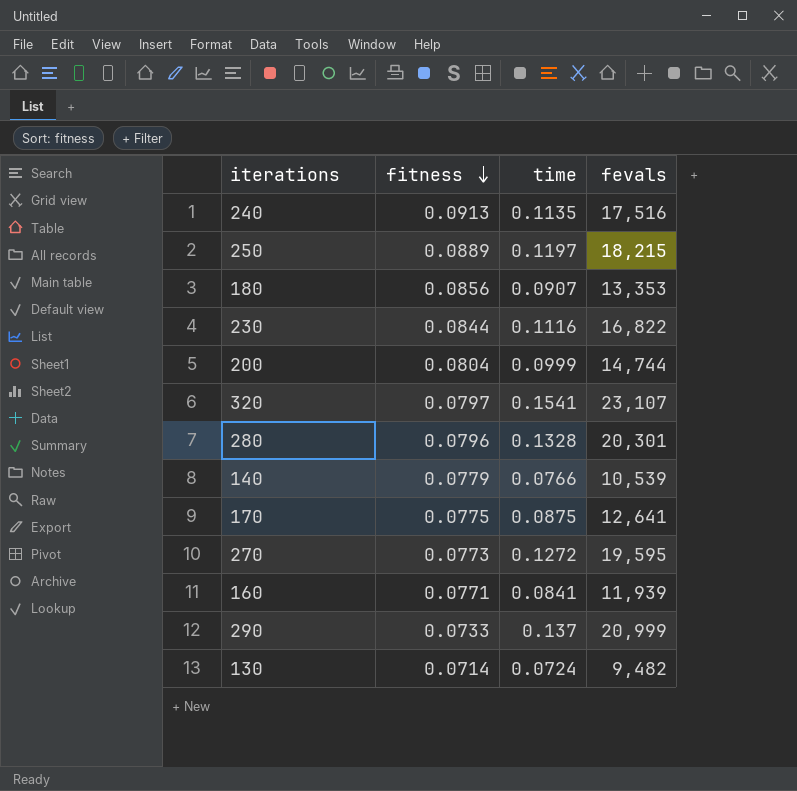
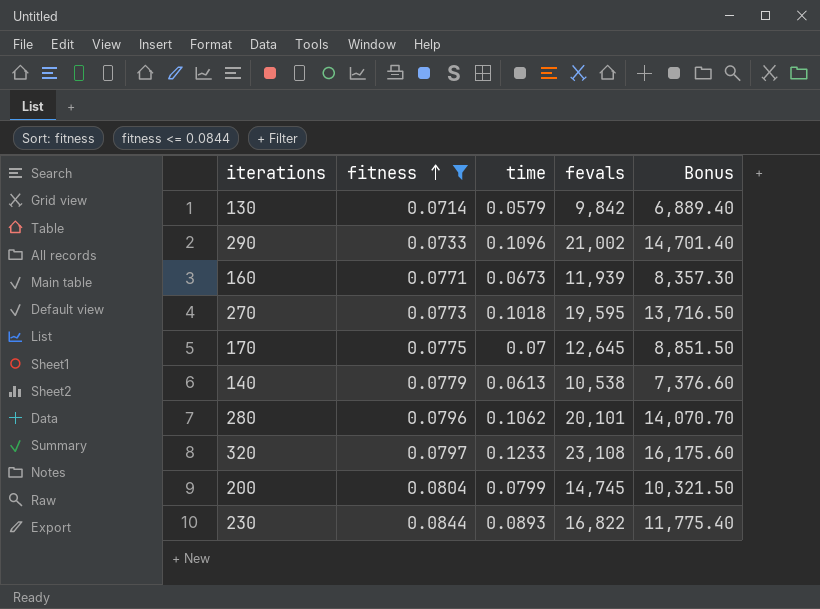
filter: none -> fitness <= 0.0844
row order: fitness descending -> fitness ascending
column Bonus | formula: none -> [fevals] * 0.7
130 | time: 0.0724 -> 0.0579
130 | fevals: 9,482 -> 9,842
290 | time: 0.137 -> 0.1096
290 | fevals: 20,999 -> 21,002
160 | time: 0.0841 -> 0.0673
270 | time: 0.1272 -> 0.1018
170 | time: 0.0875 -> 0.07
170 | fevals: 12,641 -> 12,645
140 | time: 0.0766 -> 0.0613
140 | fevals: 10,539 -> 10,538
280 | time: 0.1328 -> 0.1062
280 | fevals: 20,301 -> 20,101
320 | time: 0.1541 -> 0.1233
320 | fevals: 23,107 -> 23,108
200 | time: 0.0999 -> 0.0799
200 | fevals: 14,744 -> 14,745
230 | time: 0.1116 -> 0.0893

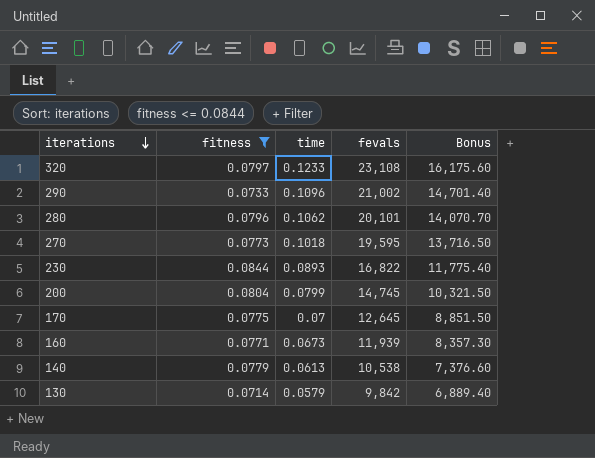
row order: fitness ascending -> iterations descending

